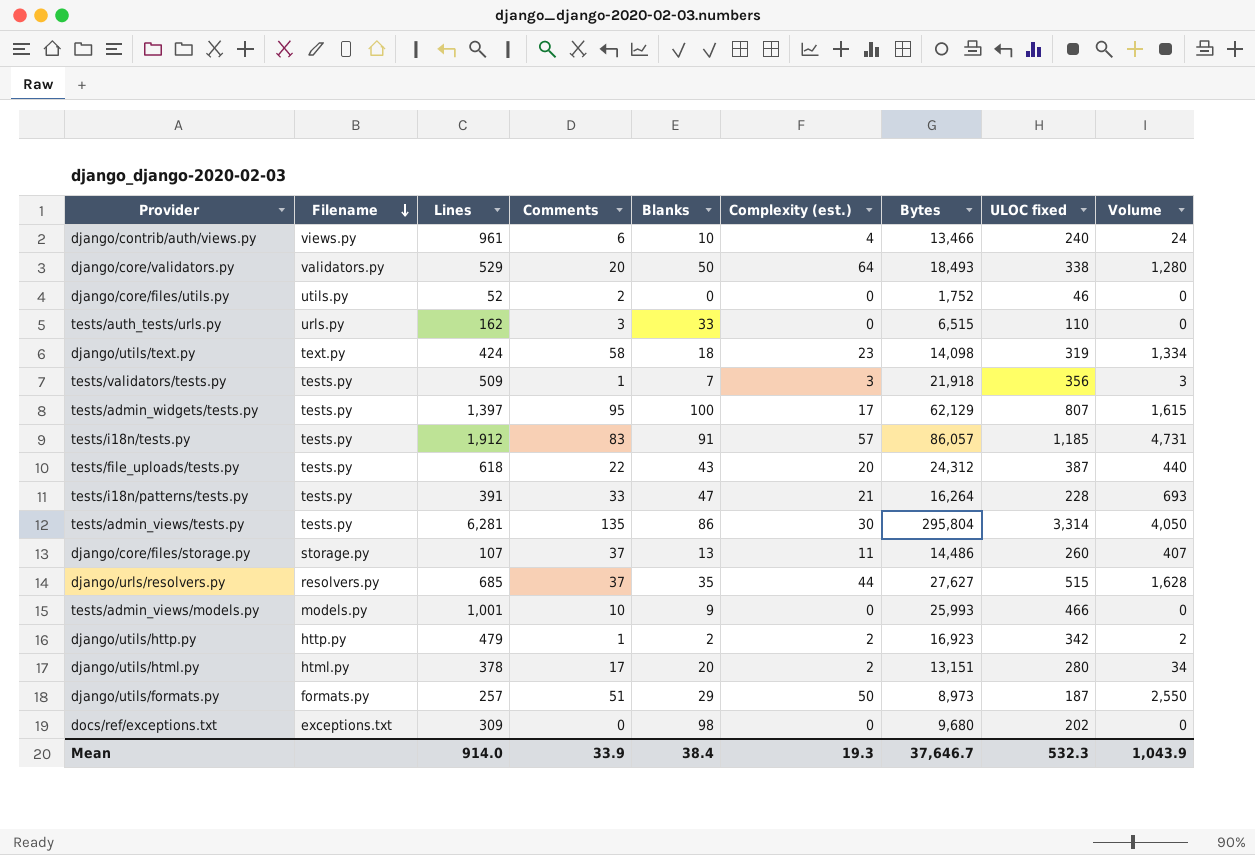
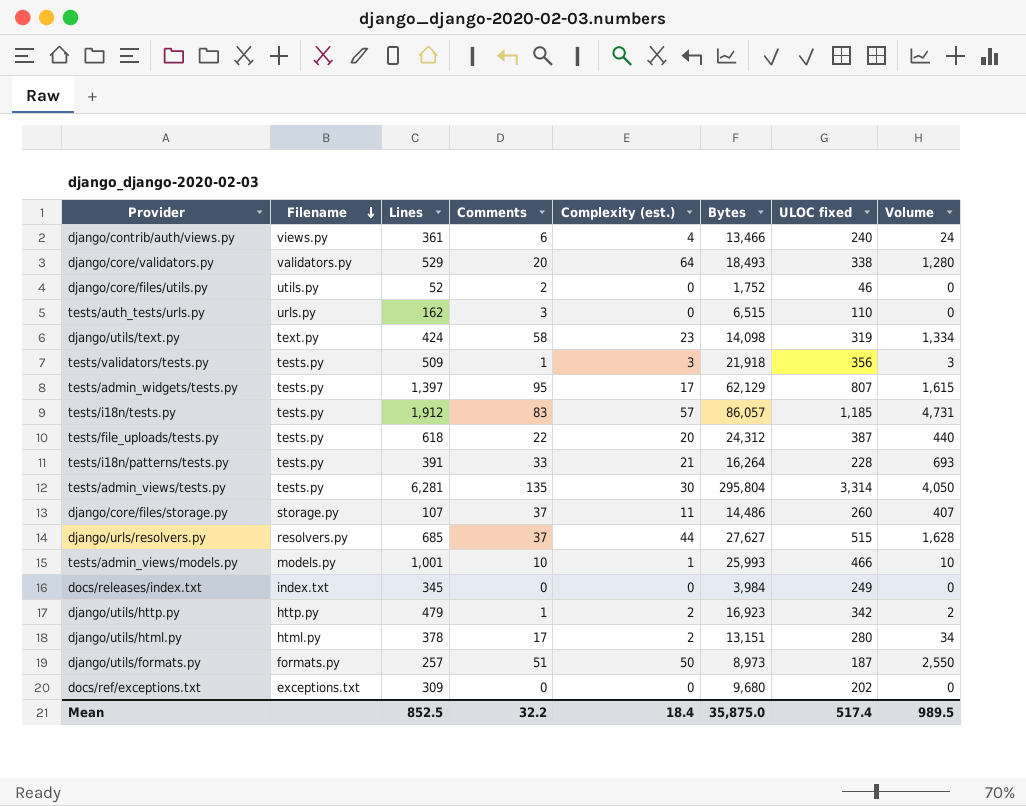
column Blanks | position: 5 -> none
django/contrib/auth/views.py | Lines: 961 -> 361
tests/admin_views/models.py | Complexity (est.): 0 -> 1
tests/admin_views/models.py | Volume: 0 -> 10
row docs/releases/index.txt: none -> index.txt | 345 | 0 | 0 | 3,984 | 249 | 0
Mean | Lines: 914.0 -> 852.5
Mean | Comments: 33.9 -> 32.2
Mean | Complexity (est.): 19.3 -> 18.4
Mean | Bytes: 37,646.7 -> 35,875.0
Mean | ULOC fixed: 532.3 -> 517.4
Mean | Volume: 1,043.9 -> 989.5

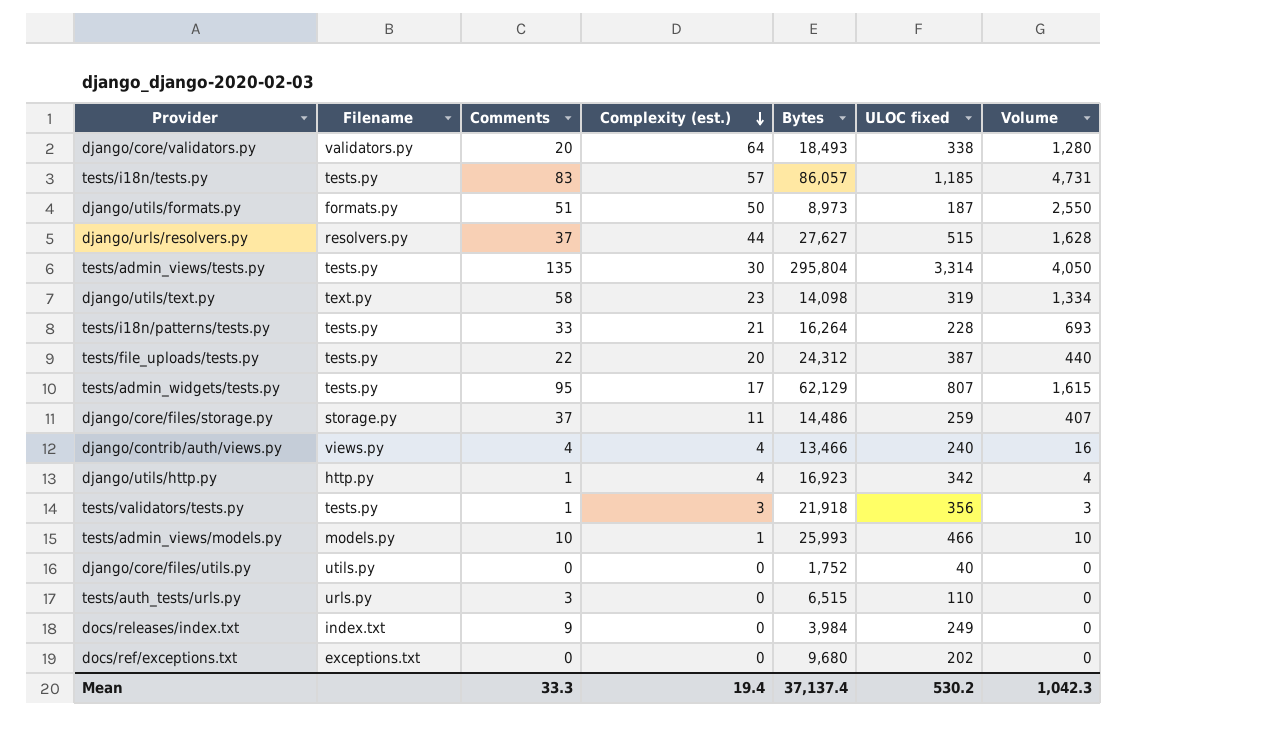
row order: Filename descending -> Complexity (est.) descending
column Lines | position: 3 -> none
row django/utils/html.py: html.py | 378 | 17 | 2 | 13,151 | 280 | 34 -> none
django/core/files/storage.py | ULOC fixed: 260 -> 259
django/contrib/auth/views.py | Comments: 6 -> 4
django/contrib/auth/views.py | Volume: 24 -> 16
django/utils/http.py | Complexity (est.): 2 -> 4
django/utils/http.py | Volume: 2 -> 4
django/core/files/utils.py | Comments: 2 -> 0
django/core/files/utils.py | ULOC fixed: 46 -> 40
docs/releases/index.txt | Comments: 0 -> 9
Mean | Comments: 32.2 -> 33.3
Mean | Complexity (est.): 18.4 -> 19.4
Mean | Bytes: 35,875.0 -> 37,137.4
Mean | ULOC fixed: 517.4 -> 530.2
Mean | Volume: 989.5 -> 1,042.3

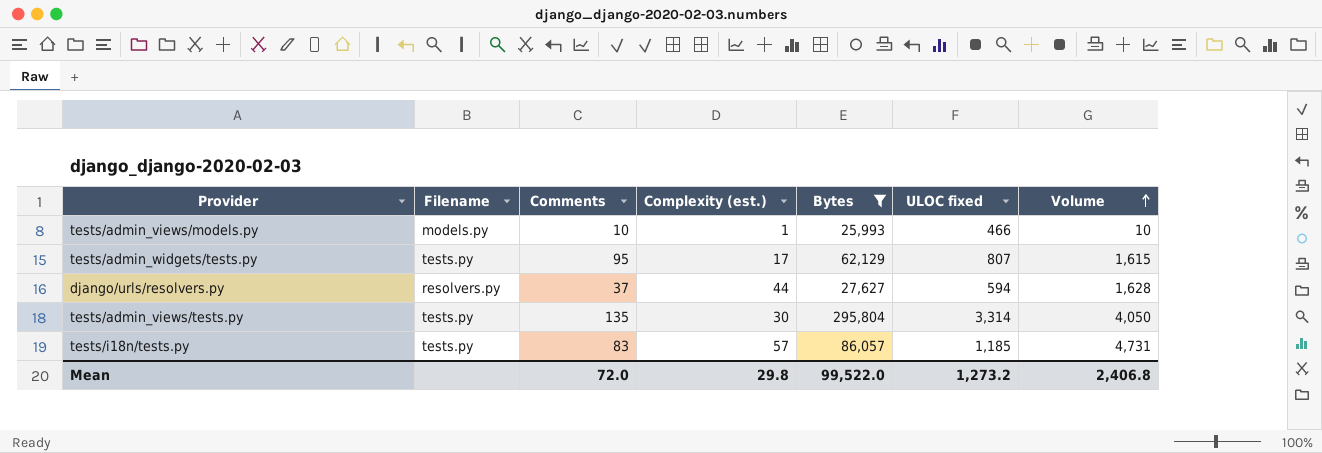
filter: none -> Bytes >= 25,993
row order: Complexity (est.) descending -> Volume ascending
django/urls/resolvers.py | ULOC fixed: 515 -> 594
Mean | Comments: 33.3 -> 72.0
Mean | Complexity (est.): 19.4 -> 29.8
Mean | Bytes: 37,137.4 -> 99,522.0
Mean | ULOC fixed: 530.2 -> 1,273.2
Mean | Volume: 1,042.3 -> 2,406.8

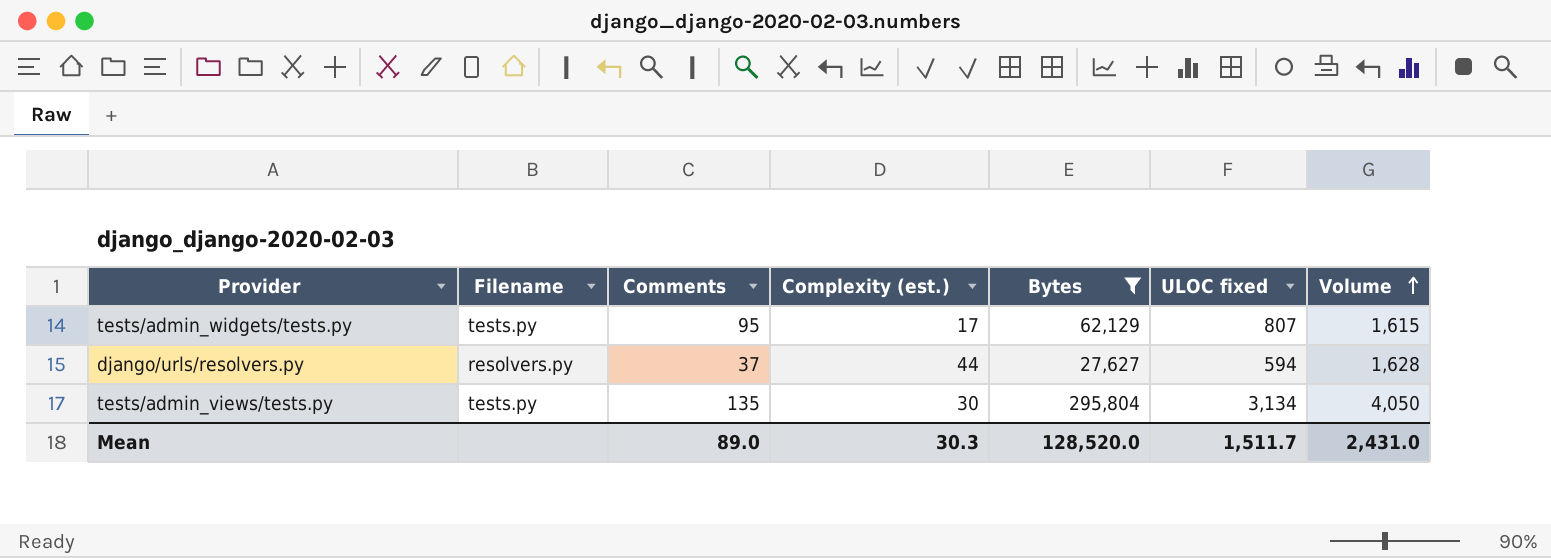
row tests/admin_views/models.py: models.py | 10 | 1 | 25,993 | 466 | 10 -> none
row tests/i18n/tests.py: tests.py | 83 | 57 | 86,057 | 1,185 | 4,731 -> none
tests/admin_views/tests.py | ULOC fixed: 3,314 -> 3,134
Mean | Comments: 72.0 -> 89.0
Mean | Complexity (est.): 29.8 -> 30.3
Mean | Bytes: 99,522.0 -> 128,520.0
Mean | ULOC fixed: 1,273.2 -> 1,511.7
Mean | Volume: 2,406.8 -> 2,431.0

